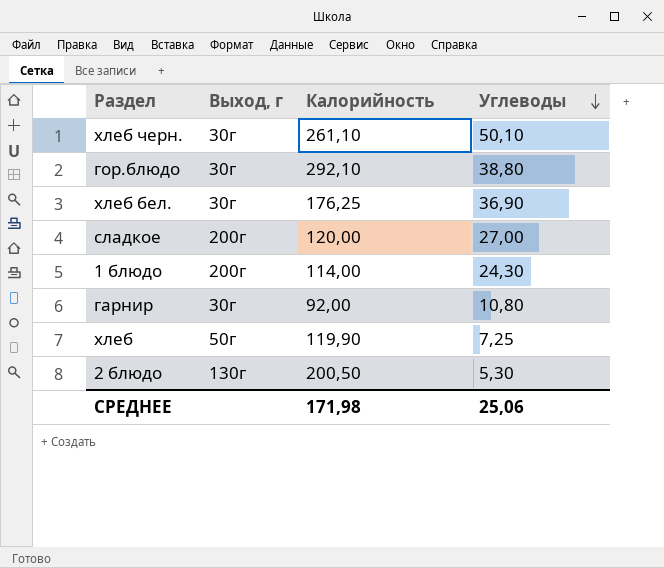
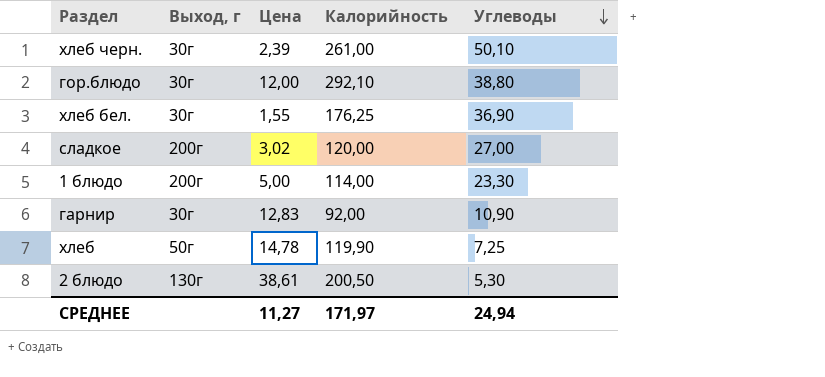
column Цена | position: none -> 3
хлеб черн. | Калорийность: 261,10 -> 261,00
1 блюдо | Углеводы: 24,30 -> 23,30
гарнир | Углеводы: 10,80 -> 10,90
СРЕДНЕЕ | Калорийность: 171,98 -> 171,97
СРЕДНЕЕ | Углеводы: 25,06 -> 24,94

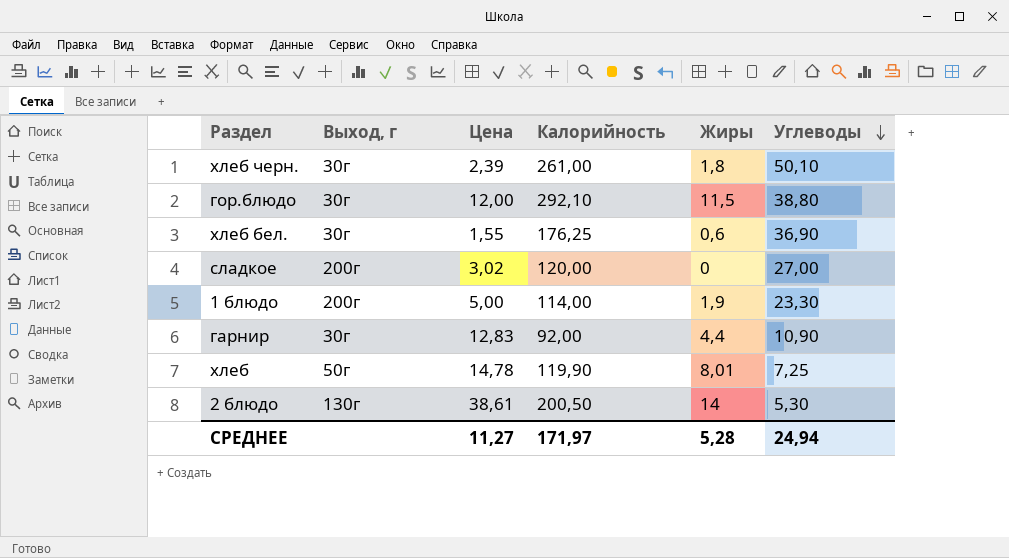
column Жиры | position: none -> 5

